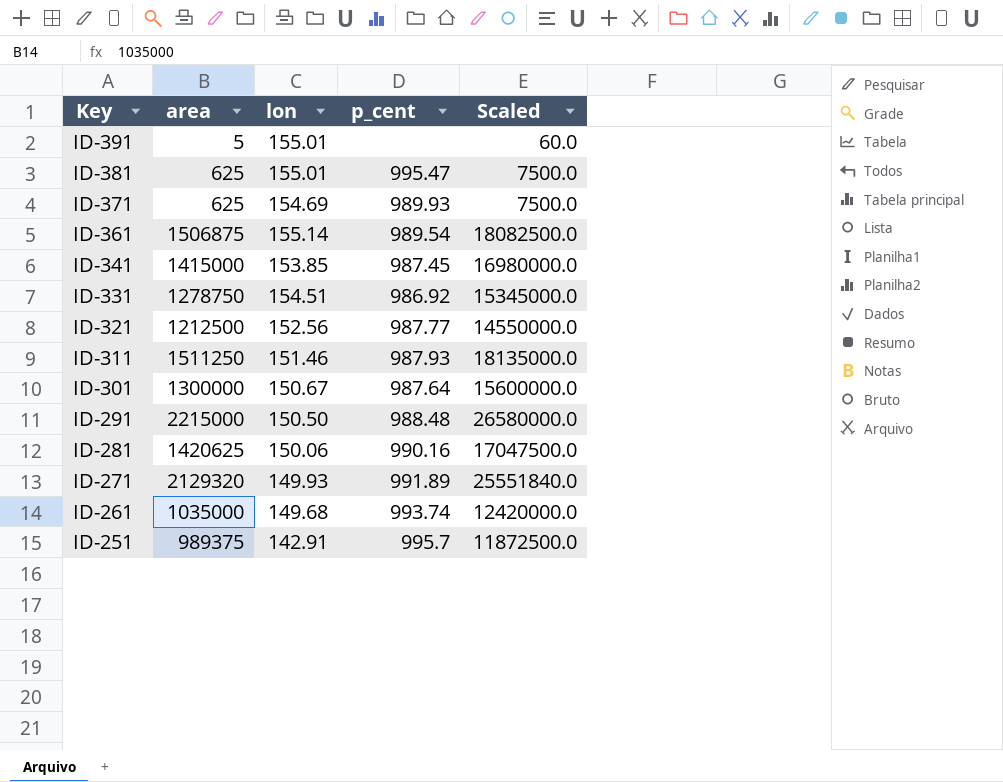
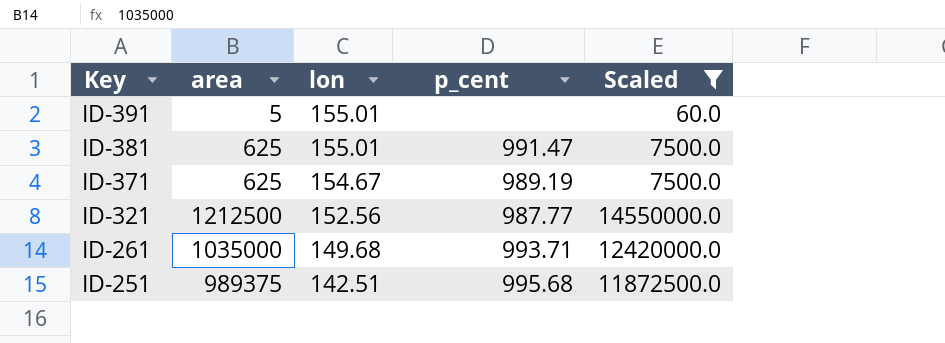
filter: none -> Scaled <= 14550000.0
ID-381 | p_cent: 995.47 -> 991.47
ID-371 | lon: 154.69 -> 154.67
ID-371 | p_cent: 989.93 -> 989.19
ID-261 | p_cent: 993.74 -> 993.71
ID-251 | lon: 142.91 -> 142.51
ID-251 | p_cent: 995.7 -> 995.68

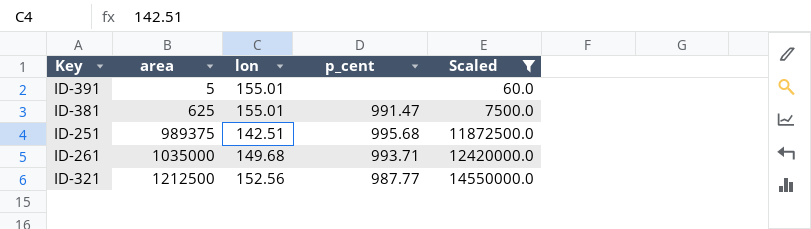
row order: Key descending -> area ascending
row ID-371: 625 | 154.67 | 989.19 | 7500.0 -> none

